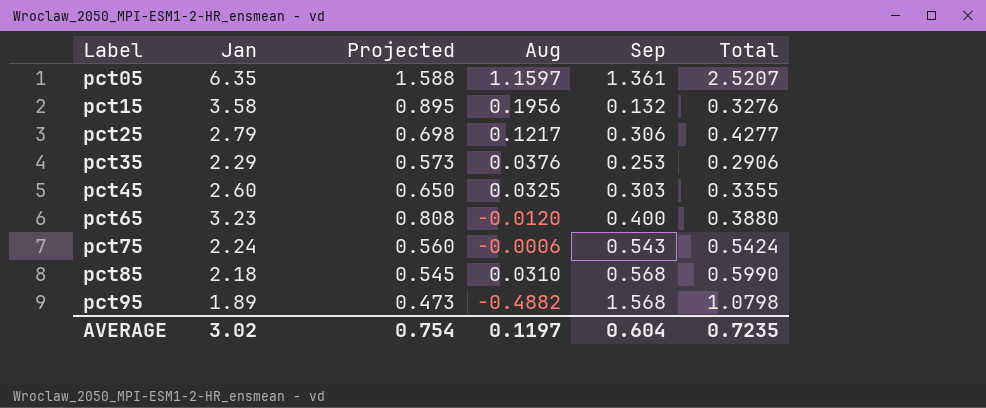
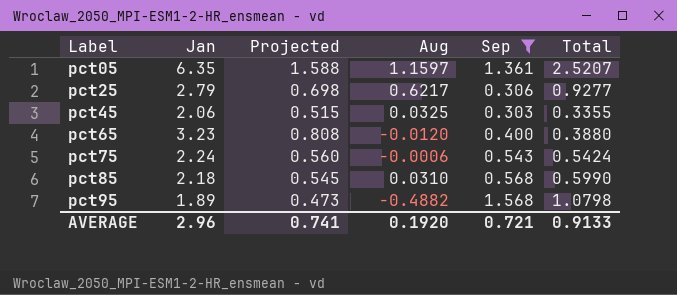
filter: none -> Sep >= 0.303
pct25 | Aug: 0.1217 -> 0.6217
pct25 | Total: 0.4277 -> 0.9277
pct45 | Jan: 2.60 -> 2.06
pct45 | Projected: 0.650 -> 0.515
AVERAGE | Jan: 3.02 -> 2.96
AVERAGE | Projected: 0.754 -> 0.741
AVERAGE | Aug: 0.1197 -> 0.1920
AVERAGE | Sep: 0.604 -> 0.721
AVERAGE | Total: 0.7235 -> 0.9133

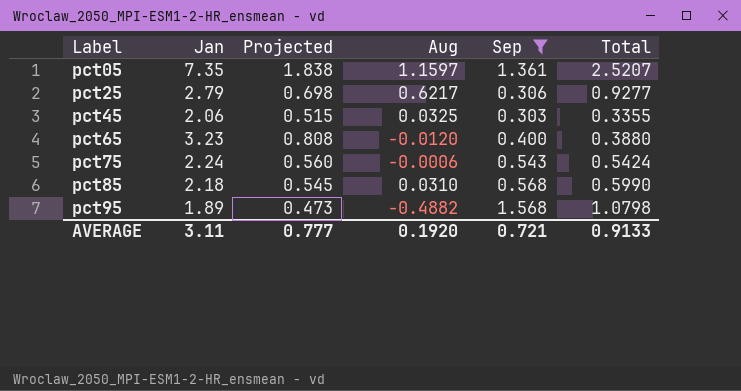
pct05 | Jan: 6.35 -> 7.35
pct05 | Projected: 1.588 -> 1.838
AVERAGE | Jan: 2.96 -> 3.11
AVERAGE | Projected: 0.741 -> 0.777

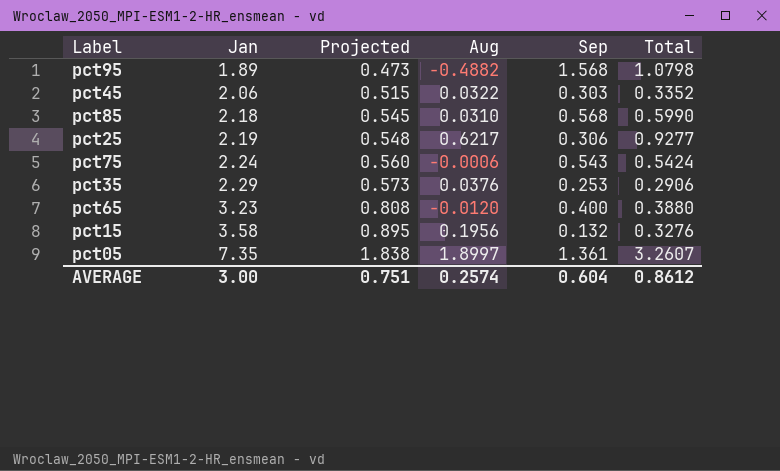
filter: Sep >= 0.303 -> none
row order: Label ascending -> Jan ascending
pct45 | Aug: 0.0325 -> 0.0322
pct45 | Total: 0.3355 -> 0.3352
pct25 | Jan: 2.79 -> 2.19
pct25 | Projected: 0.698 -> 0.548
pct05 | Aug: 1.1597 -> 1.8997
pct05 | Total: 2.5207 -> 3.2607
AVERAGE | Jan: 3.11 -> 3.00
AVERAGE | Projected: 0.777 -> 0.751
AVERAGE | Aug: 0.1920 -> 0.2574
AVERAGE | Sep: 0.721 -> 0.604
AVERAGE | Total: 0.9133 -> 0.8612

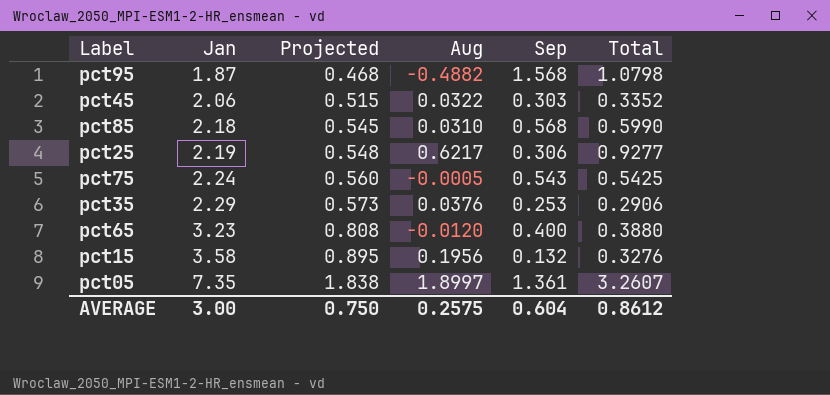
pct95 | Jan: 1.89 -> 1.87
pct95 | Projected: 0.473 -> 0.468
pct75 | Aug: -0.0006 -> -0.0005
pct75 | Total: 0.5424 -> 0.5425
AVERAGE | Projected: 0.751 -> 0.750
AVERAGE | Aug: 0.2574 -> 0.2575

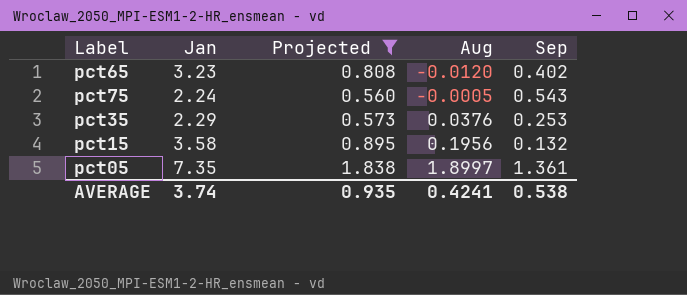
filter: none -> Projected >= 0.560
row order: Jan ascending -> Aug ascending
column Total | formula: [Aug] + [Sep] -> none
pct65 | Sep: 0.400 -> 0.402
AVERAGE | Jan: 3.00 -> 3.74
AVERAGE | Projected: 0.750 -> 0.935
AVERAGE | Aug: 0.2575 -> 0.4241
AVERAGE | Sep: 0.604 -> 0.538

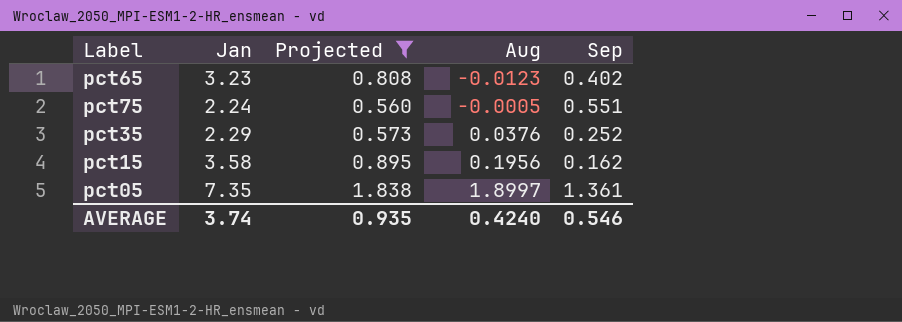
pct65 | Aug: -0.0120 -> -0.0123
pct75 | Sep: 0.543 -> 0.551
pct35 | Sep: 0.253 -> 0.252
pct15 | Sep: 0.132 -> 0.162
AVERAGE | Aug: 0.4241 -> 0.4240
AVERAGE | Sep: 0.538 -> 0.546

